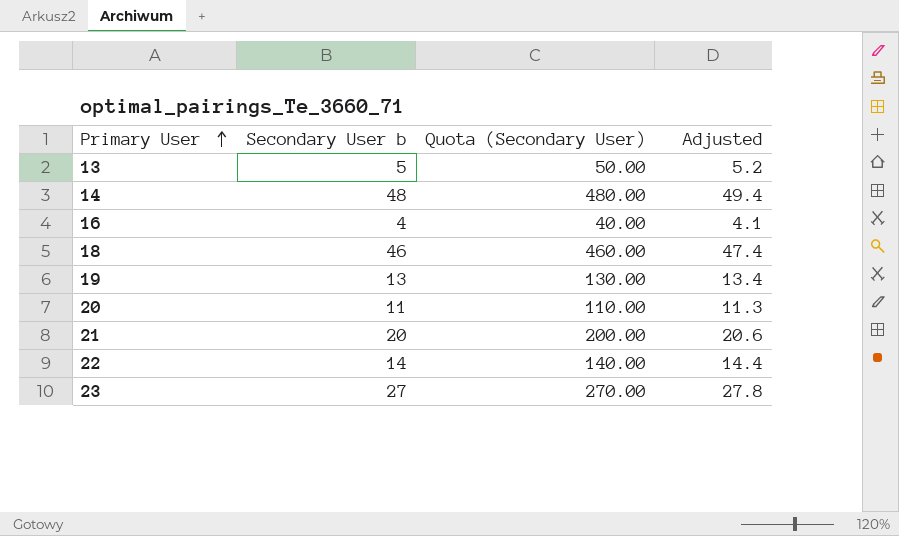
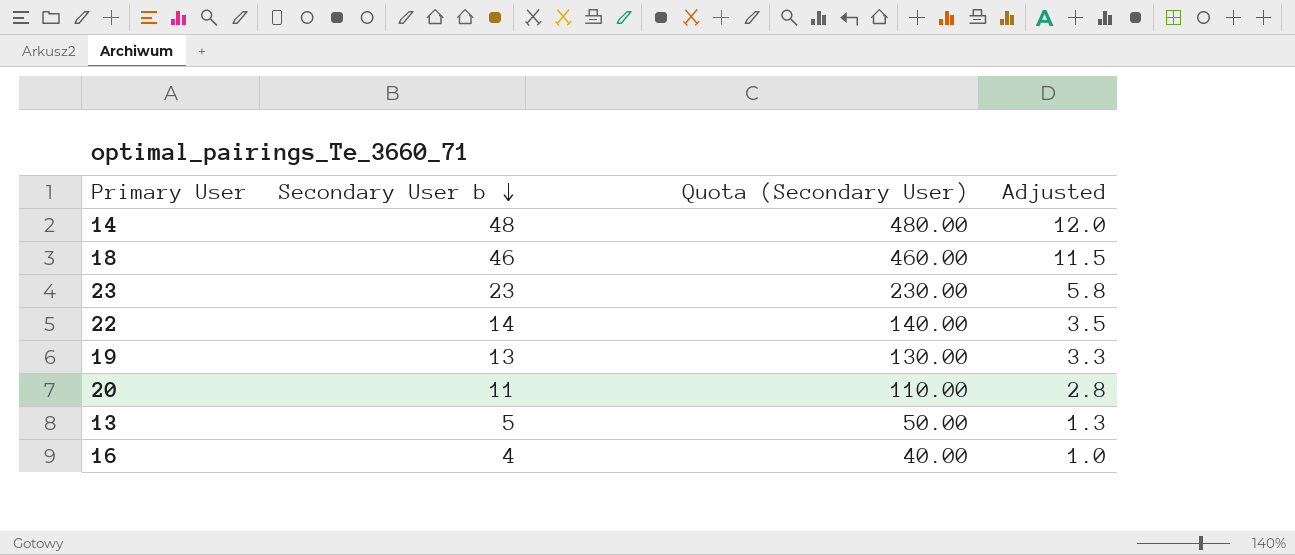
row order: Primary User ascending -> Secondary User b descending
column Adjusted | formula: [Secondary User b] * 1.03 -> [Secondary User b] * 0.25
row 21: 20 | 200.00 | 20.6 -> none
23 | Secondary User b: 27 -> 23
23 | Quota (Secondary User): 270.00 -> 230.00

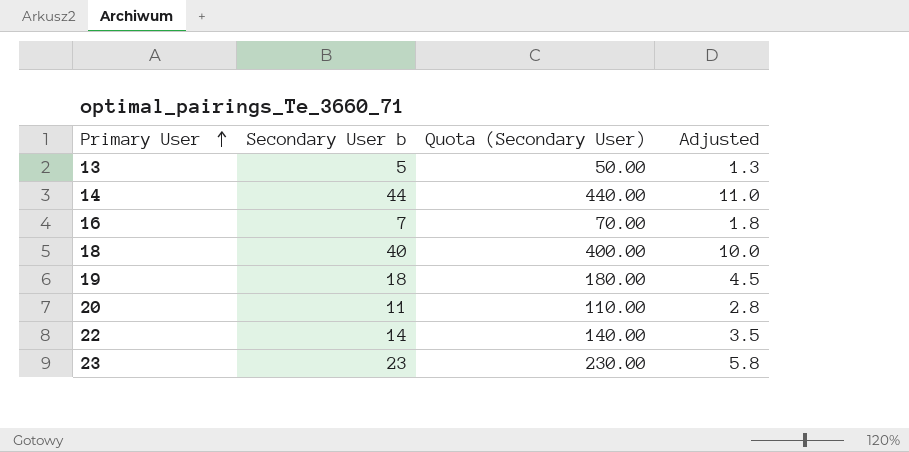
row order: Secondary User b descending -> Primary User ascending
14 | Secondary User b: 48 -> 44
14 | Quota (Secondary User): 480.00 -> 440.00
14 | Adjusted: 12.0 -> 11.0
16 | Secondary User b: 4 -> 7
16 | Quota (Secondary User): 40.00 -> 70.00
16 | Adjusted: 1.0 -> 1.8
18 | Secondary User b: 46 -> 40
18 | Quota (Secondary User): 460.00 -> 400.00
18 | Adjusted: 11.5 -> 10.0
19 | Secondary User b: 13 -> 18
19 | Quota (Secondary User): 130.00 -> 180.00
19 | Adjusted: 3.3 -> 4.5

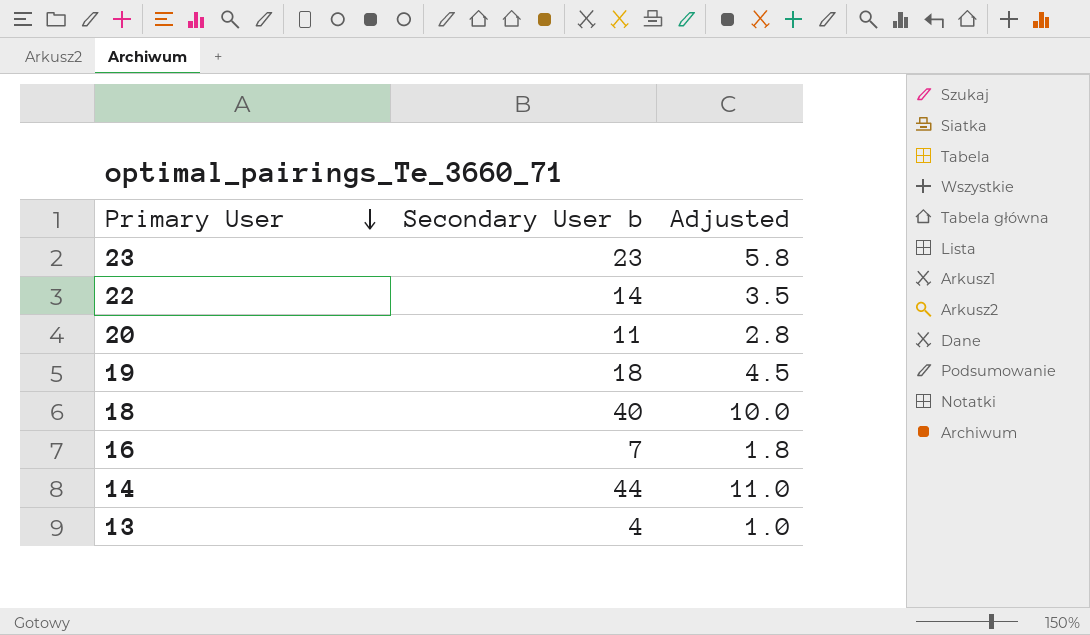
row order: Primary User ascending -> Primary User descending
column Quota (Secondary User) | formula: [Secondary User b] * 10 -> none
13 | Secondary User b: 5 -> 4
13 | Adjusted: 1.3 -> 1.0

